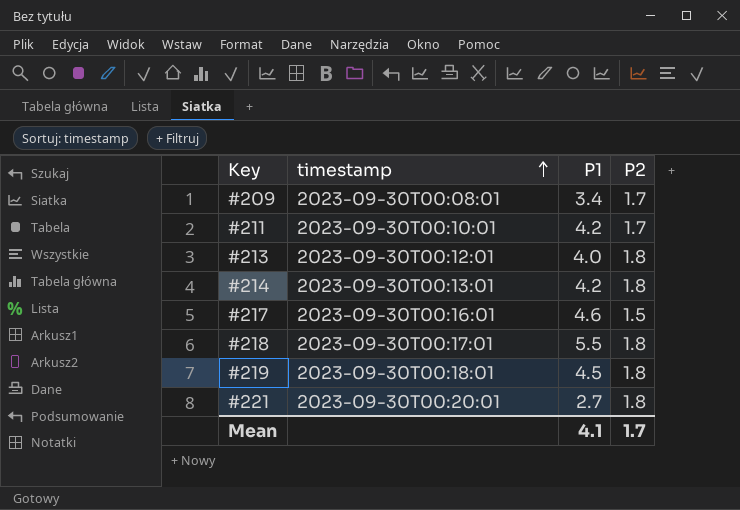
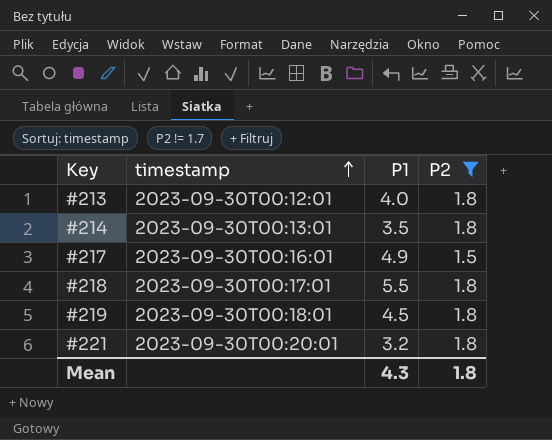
filter: none -> P2 != 1.7
#214 | P1: 4.2 -> 3.5
#217 | P1: 4.6 -> 4.9
#221 | P1: 2.7 -> 3.2
Mean | P1: 4.1 -> 4.3
Mean | P2: 1.7 -> 1.8

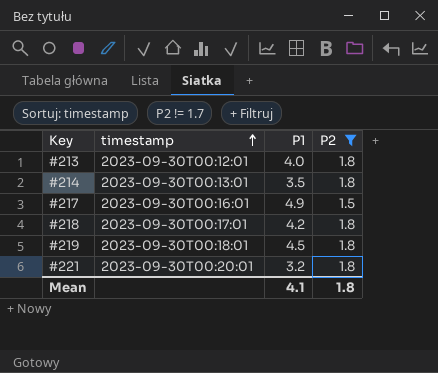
#218 | P1: 5.5 -> 4.2
Mean | P1: 4.3 -> 4.1

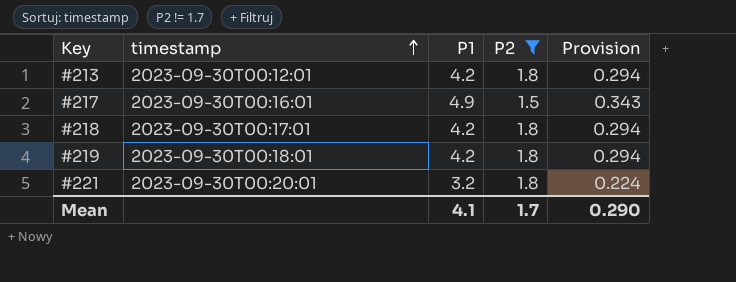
column Provision | formula: none -> [P1] * 0.07
row #214: 2023-09-30T00:13:01 | 3.5 | 1.8 -> none
#213 | P1: 4.0 -> 4.2
#219 | P1: 4.5 -> 4.2
Mean | P2: 1.8 -> 1.7

